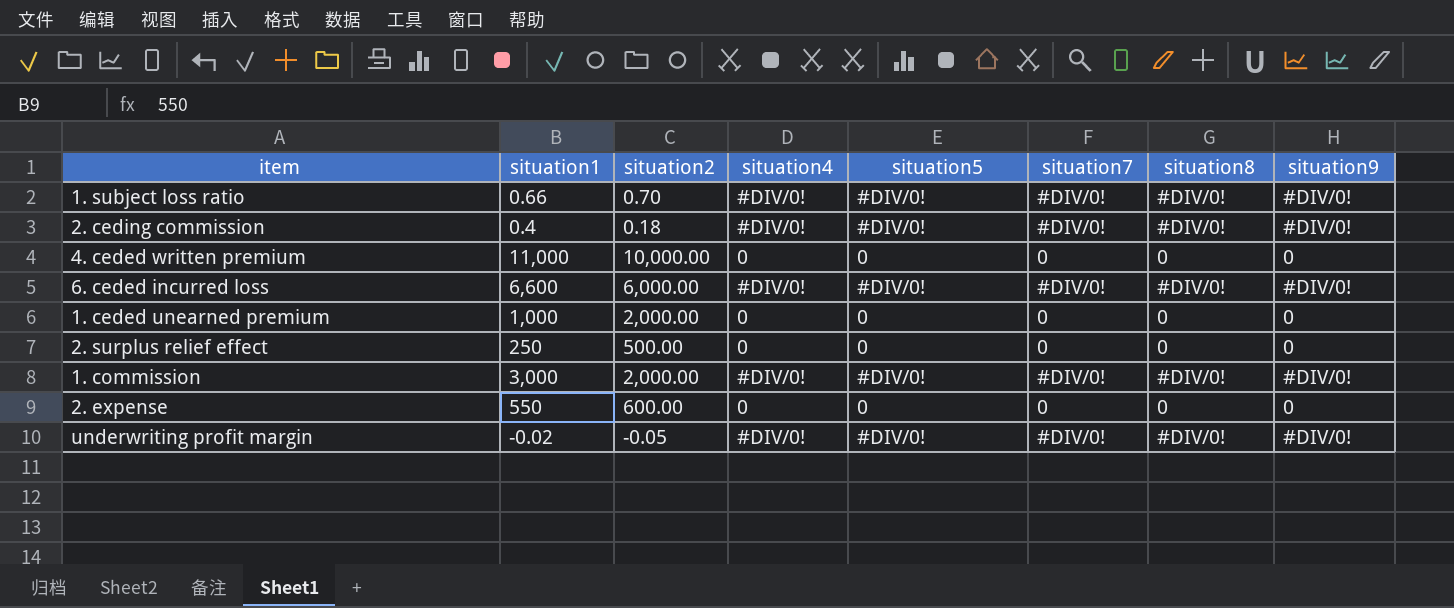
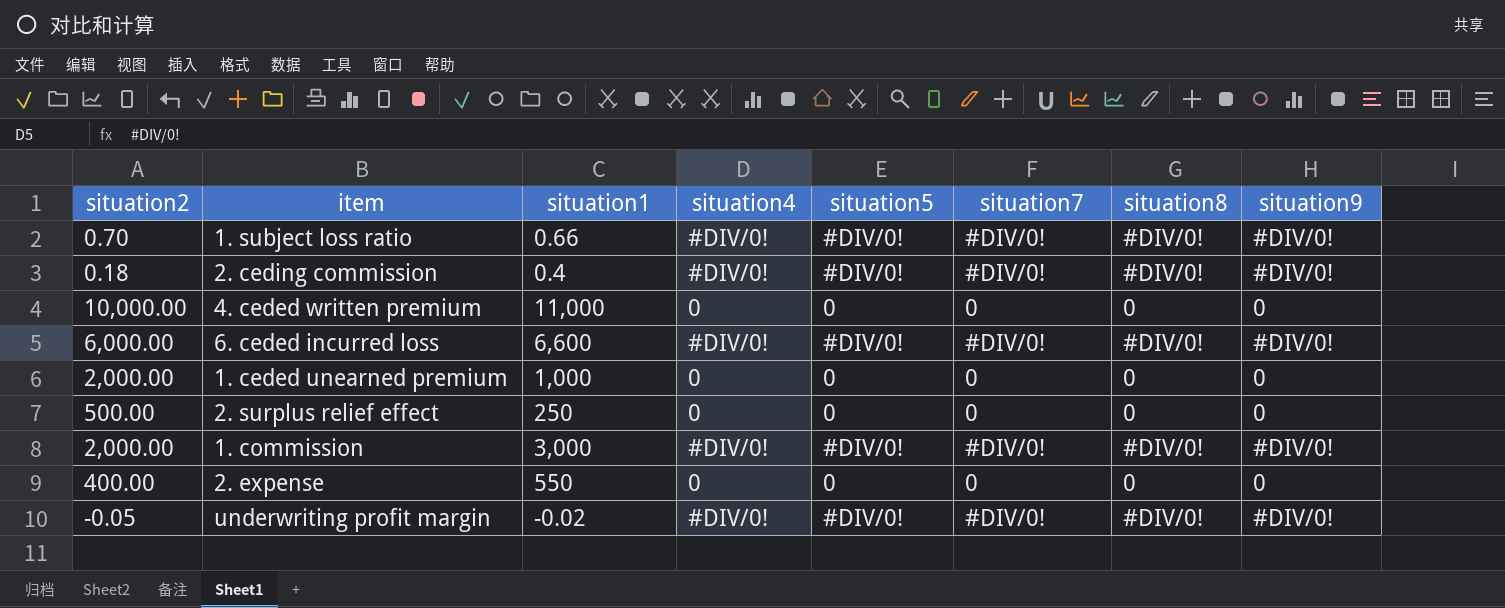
column situation2 | position: 3 -> 1
2. expense | situation2: 600.00 -> 400.00

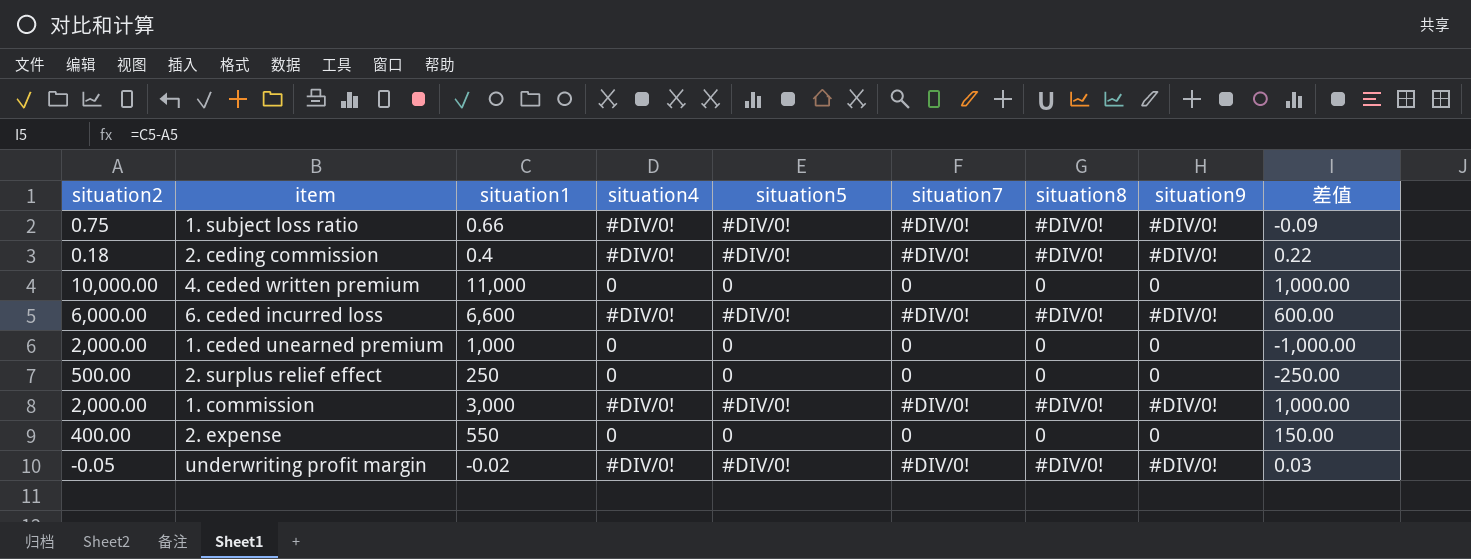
column 差值 | formula: none -> [situation1] - [situation2]
1. subject loss ratio | situation2: 0.70 -> 0.75

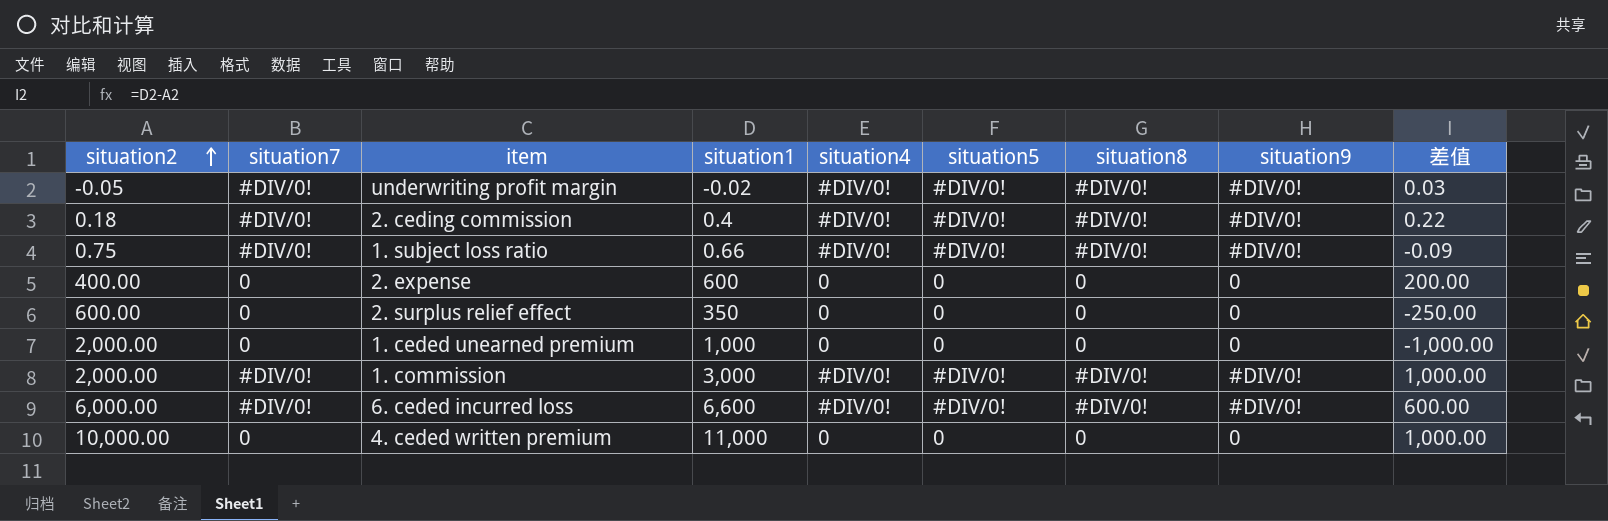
row order: none -> situation2 ascending
column situation7 | position: 6 -> 2
2. expense | situation1: 550 -> 600
2. expense | 差值: 150.00 -> 200.00
2. surplus relief effect | situation2: 500.00 -> 600.00
2. surplus relief effect | situation1: 250 -> 350

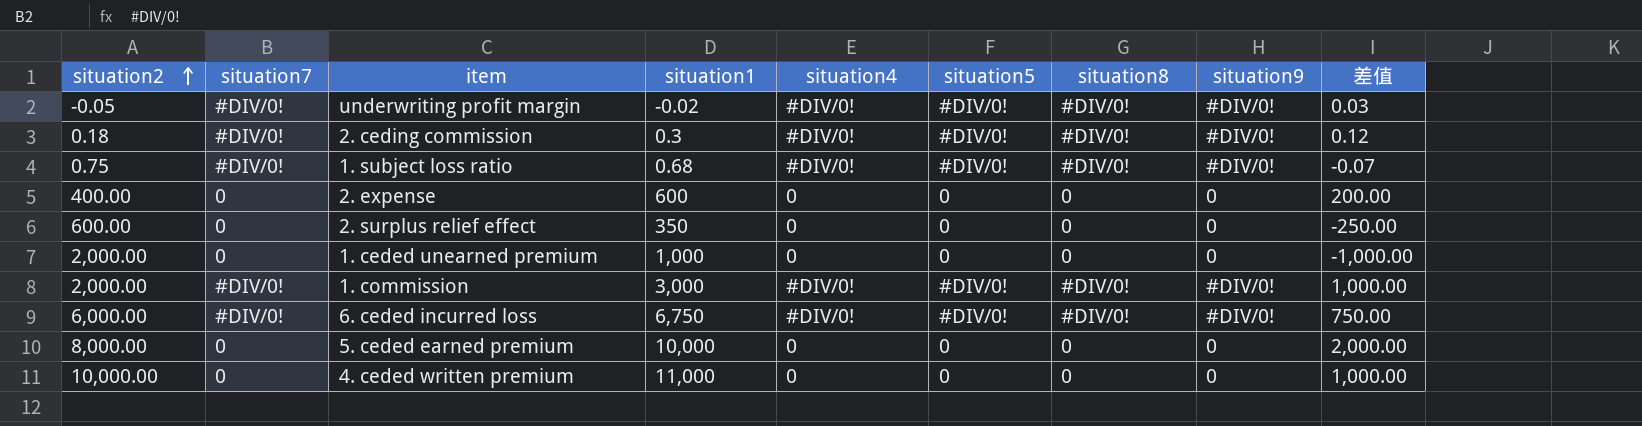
2. ceding commission | situation1: 0.4 -> 0.3
2. ceding commission | 差值: 0.22 -> 0.12
1. subject loss ratio | situation1: 0.66 -> 0.68
1. subject loss ratio | 差值: -0.09 -> -0.07
6. ceded incurred loss | situation1: 6,600 -> 6,750
6. ceded incurred loss | 差值: 600.00 -> 750.00
row 5. ceded earned premium: none -> 8,000.00 | 0 | 10,000 | 0 | 0 | 0 | 0 | 2,000.00

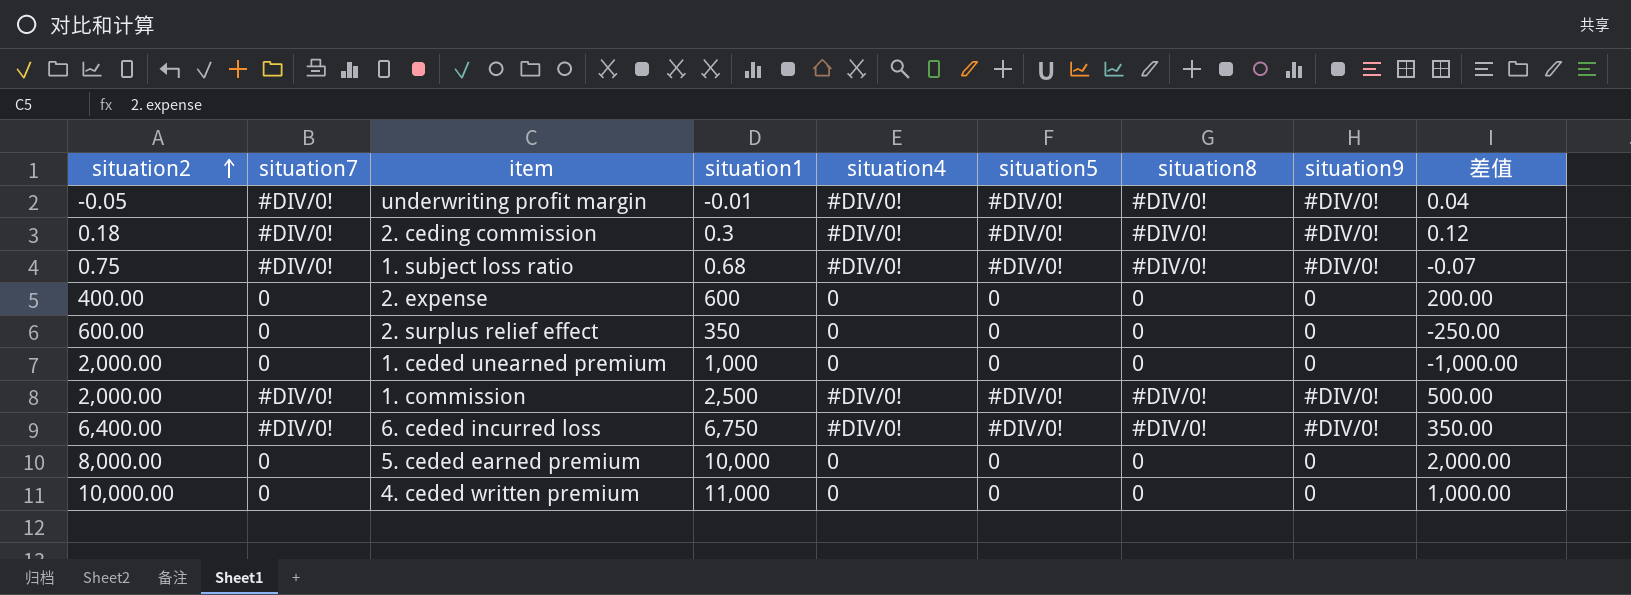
underwriting profit margin | situation1: -0.02 -> -0.01
underwriting profit margin | 差值: 0.03 -> 0.04
1. commission | situation1: 3,000 -> 2,500
1. commission | 差值: 1,000.00 -> 500.00
6. ceded incurred loss | situation2: 6,000.00 -> 6,400.00
6. ceded incurred loss | 差值: 750.00 -> 350.00

